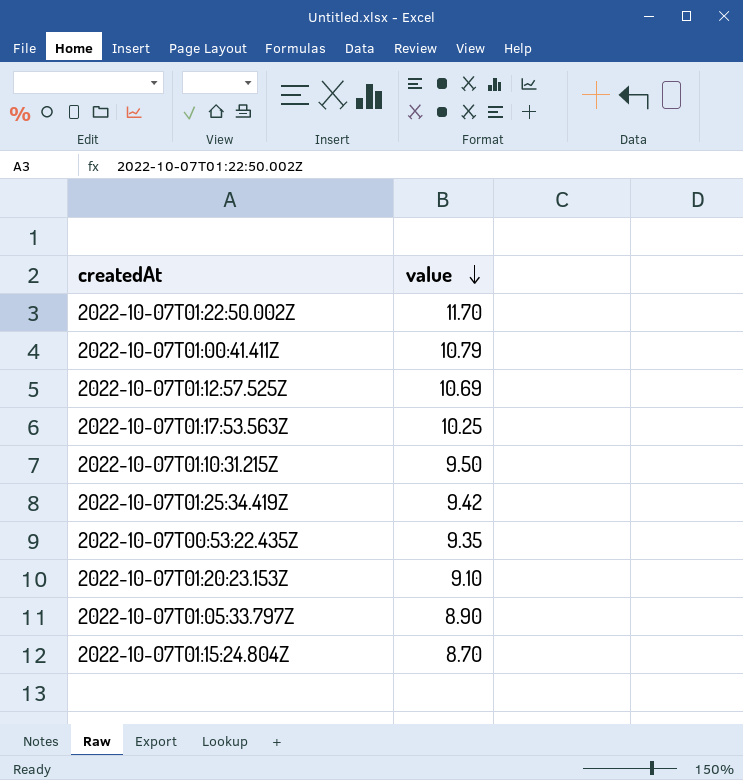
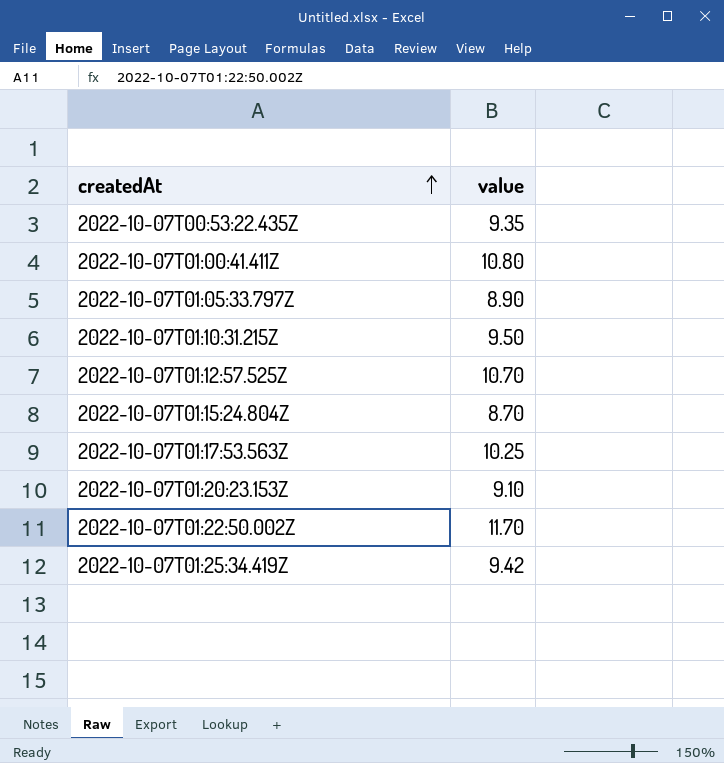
row order: value descending -> createdAt ascending
2022-10-07T01:00:41.411Z | value: 10.79 -> 10.80
2022-10-07T01:12:57.525Z | value: 10.69 -> 10.70

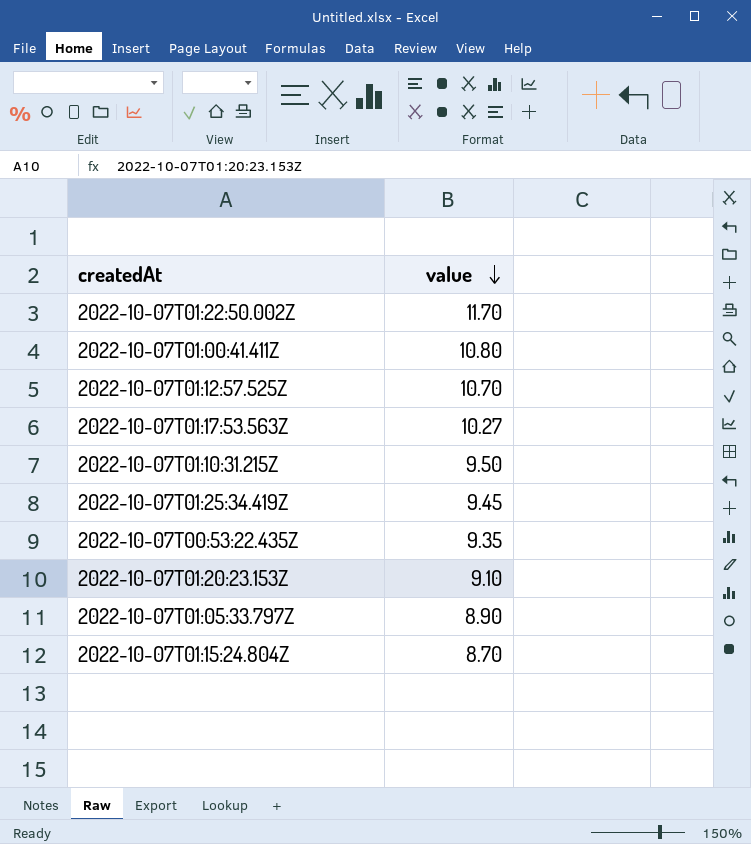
row order: createdAt ascending -> value descending
2022-10-07T01:17:53.563Z | value: 10.25 -> 10.27
2022-10-07T01:25:34.419Z | value: 9.42 -> 9.45

